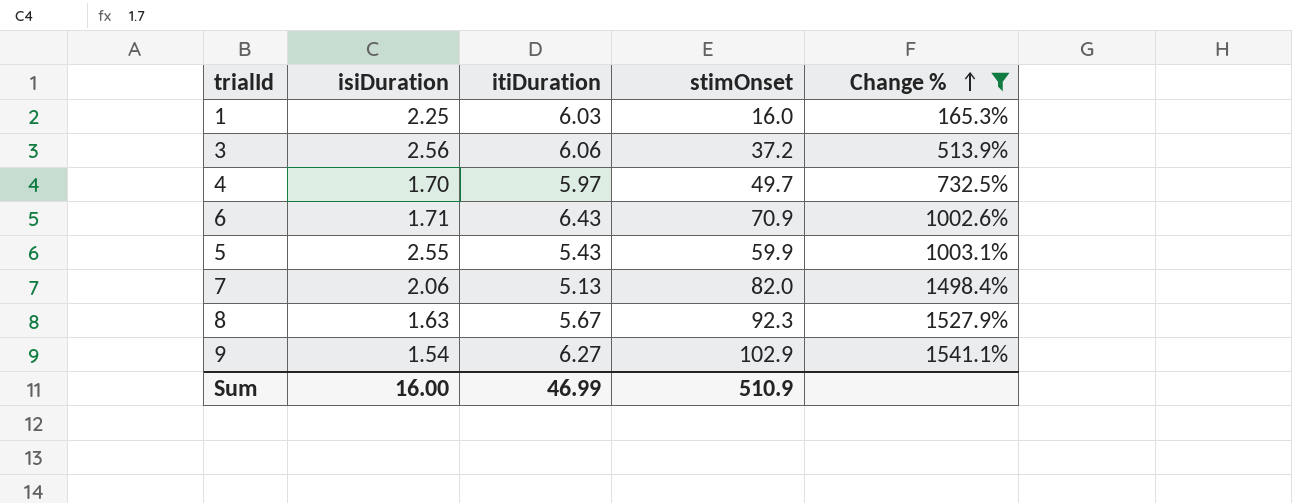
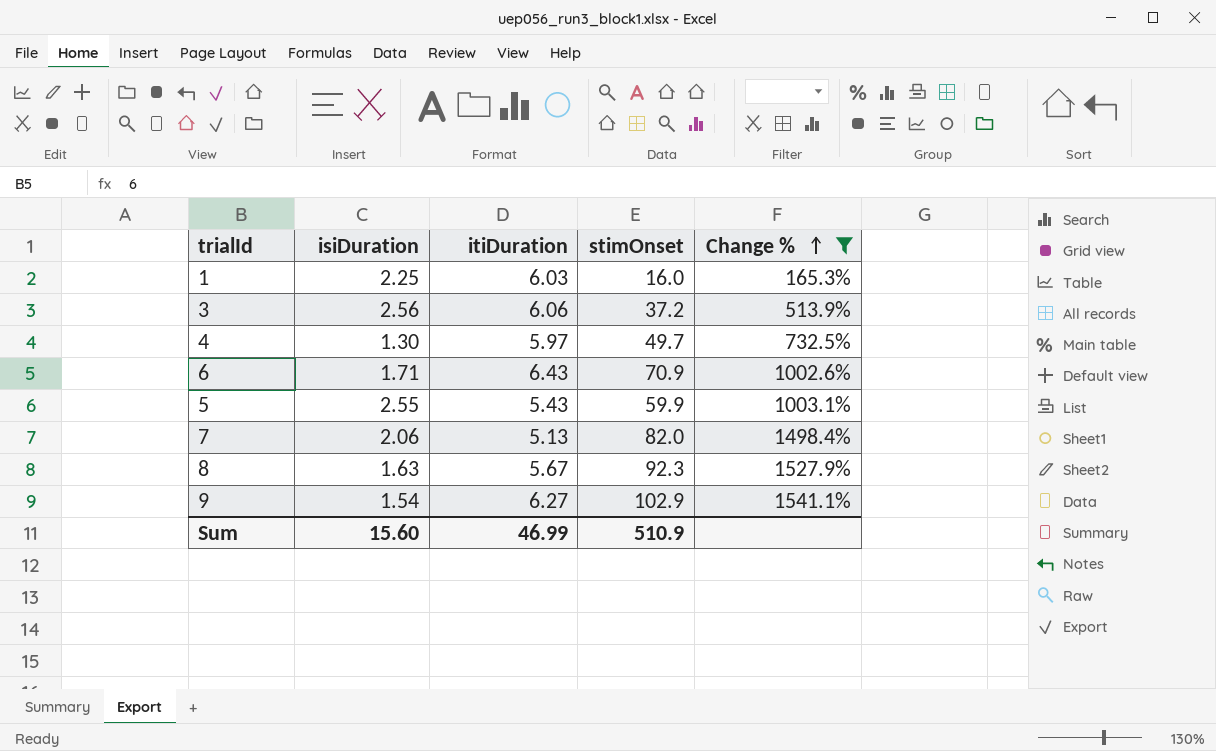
4 | isiDuration: 1.70 -> 1.30
Sum | isiDuration: 16.00 -> 15.60

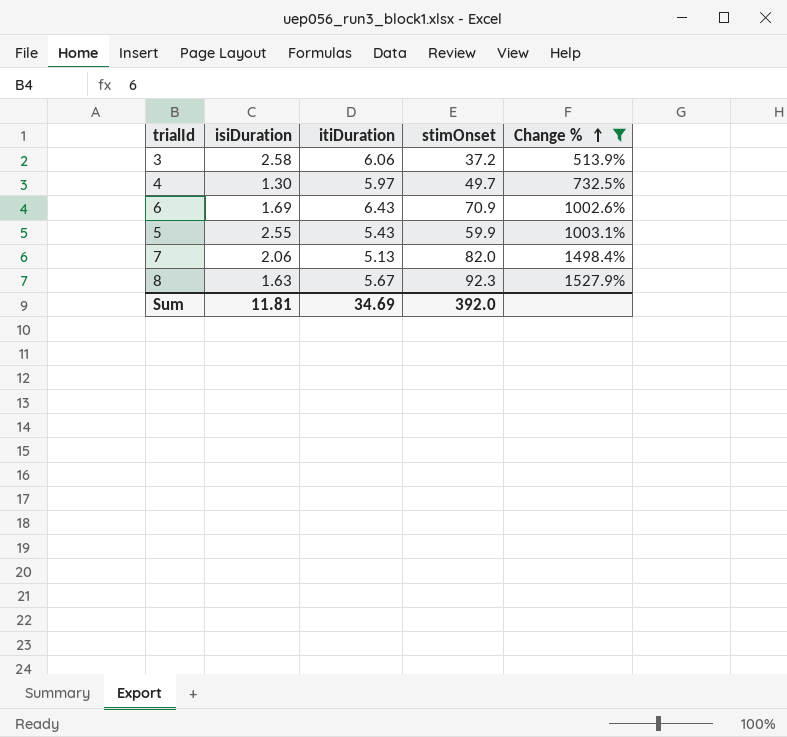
row 1: 2.25 | 6.03 | 16.0 | 165.3% -> none
row 9: 1.54 | 6.27 | 102.9 | 1541.1% -> none
3 | isiDuration: 2.56 -> 2.58
6 | isiDuration: 1.71 -> 1.69
Sum | isiDuration: 15.60 -> 11.81
Sum | itiDuration: 46.99 -> 34.69
Sum | stimOnset: 510.9 -> 392.0

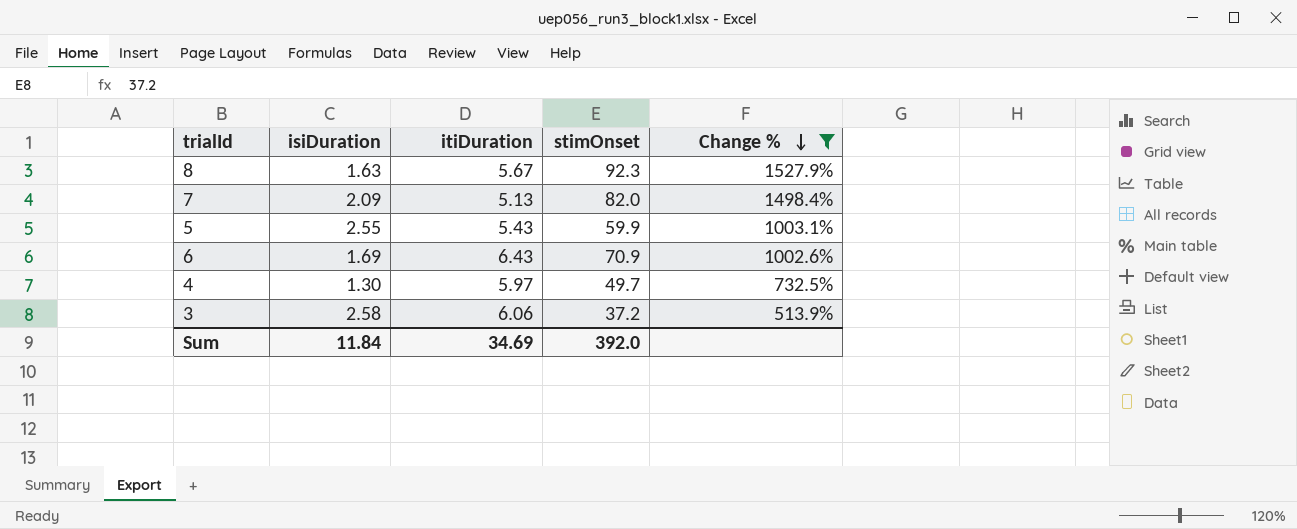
row order: Change % ascending -> Change % descending
7 | isiDuration: 2.06 -> 2.09
Sum | isiDuration: 11.81 -> 11.84

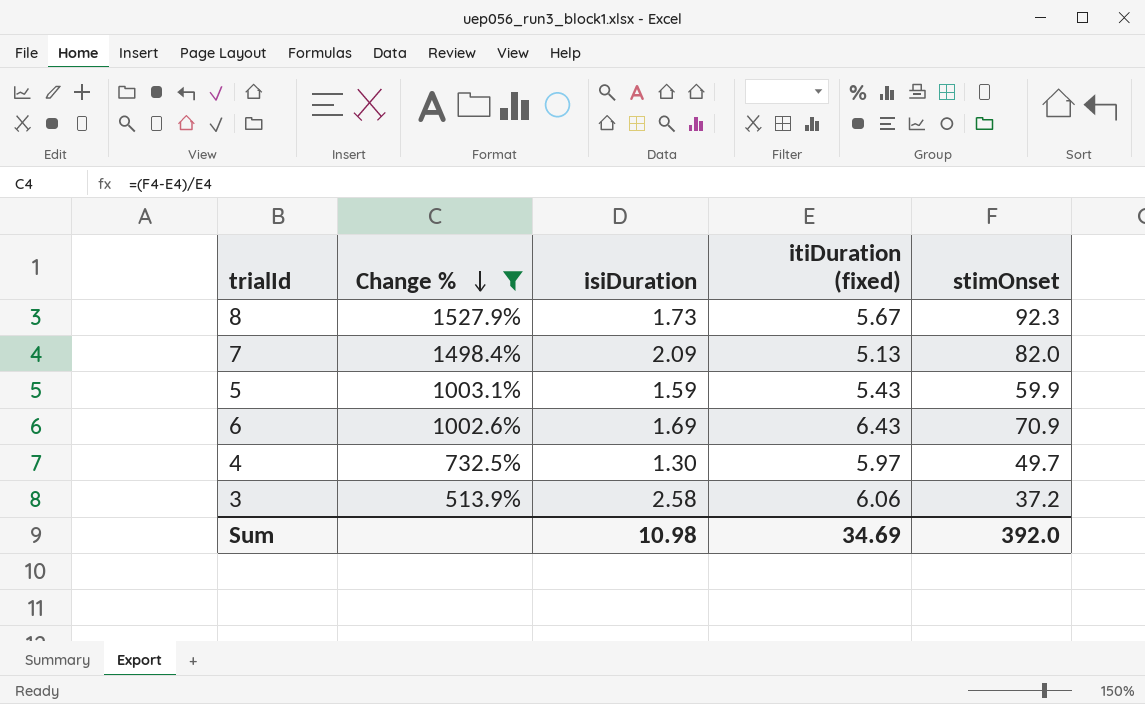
column Change % | position: 5 -> 2
column name: itiDuration -> itiDuration (fixed)
8 | isiDuration: 1.63 -> 1.73
5 | isiDuration: 2.55 -> 1.59
Sum | isiDuration: 11.84 -> 10.98

